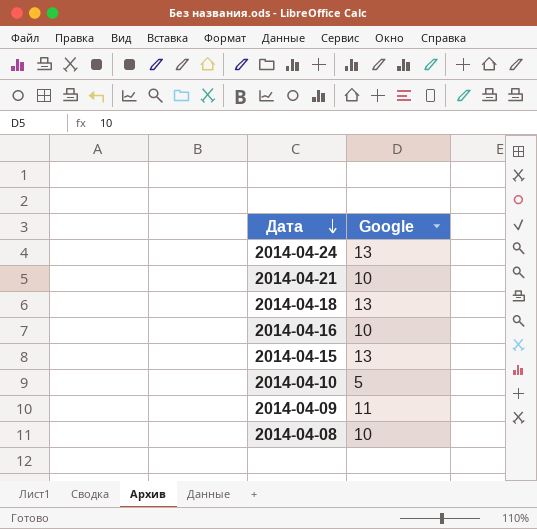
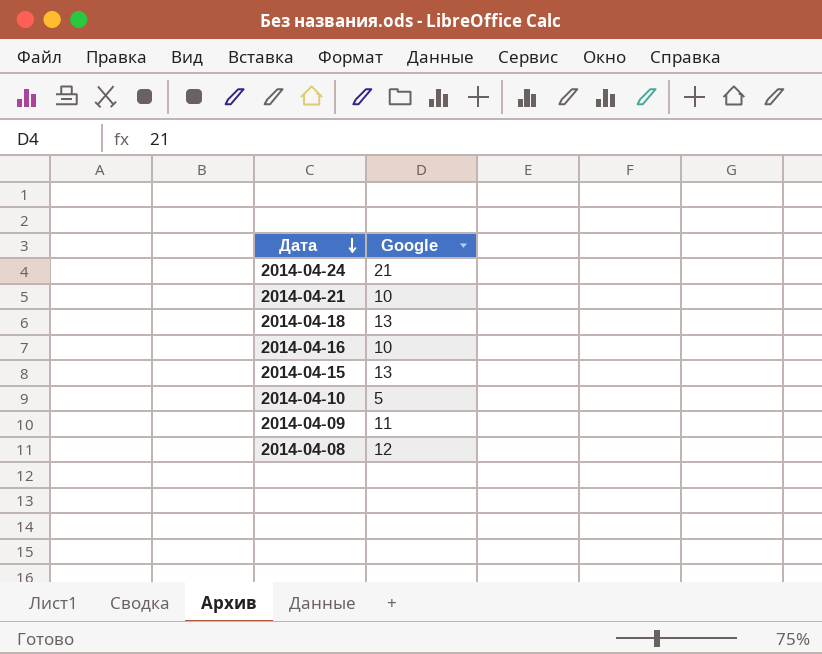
2014-04-24 | Google: 13 -> 21
2014-04-08 | Google: 10 -> 12

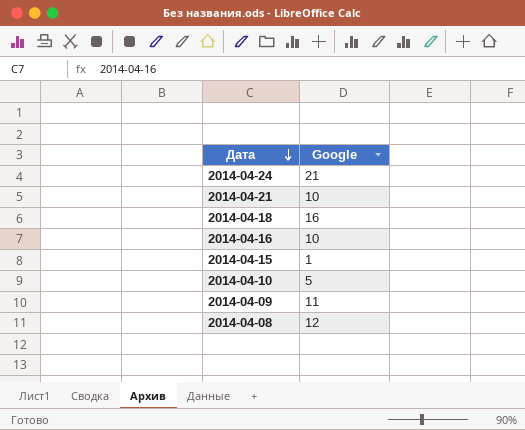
2014-04-18 | Google: 13 -> 16
2014-04-15 | Google: 13 -> 1

